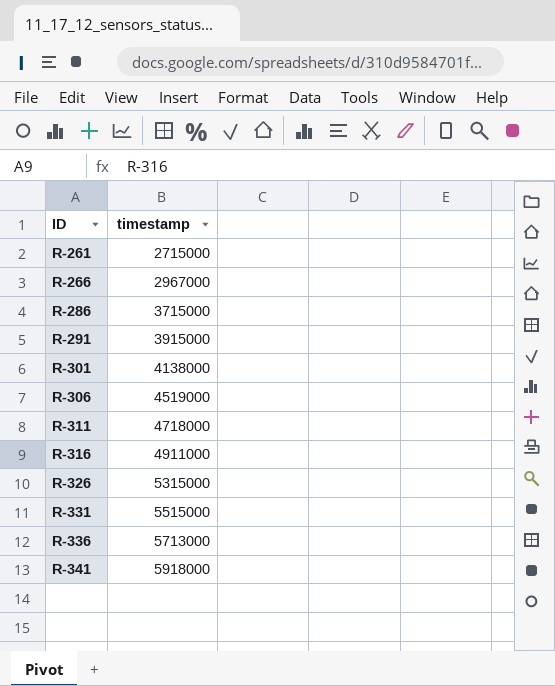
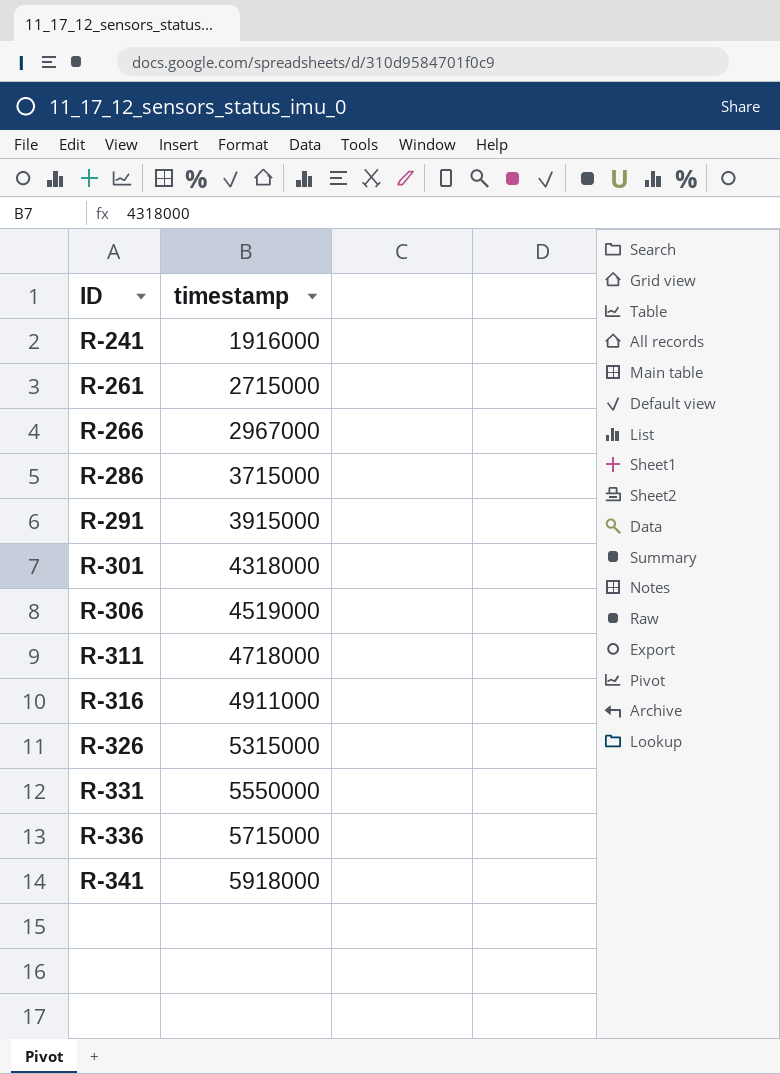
row R-241: none -> 1916000
R-301 | timestamp: 4138000 -> 4318000
R-331 | timestamp: 5515000 -> 5550000
R-336 | timestamp: 5713000 -> 5715000

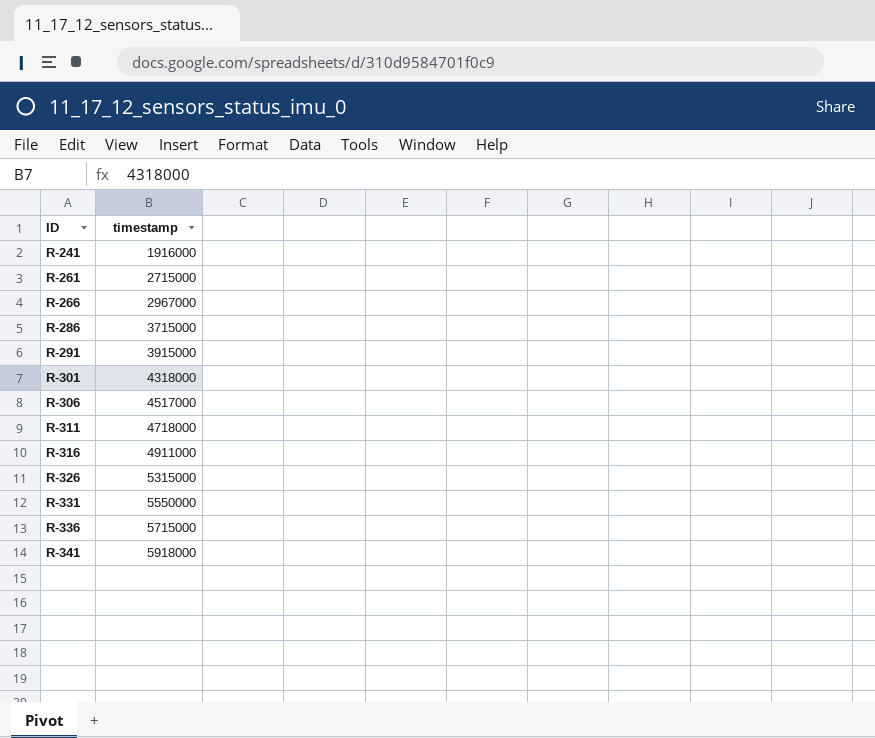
R-306 | timestamp: 4519000 -> 4517000

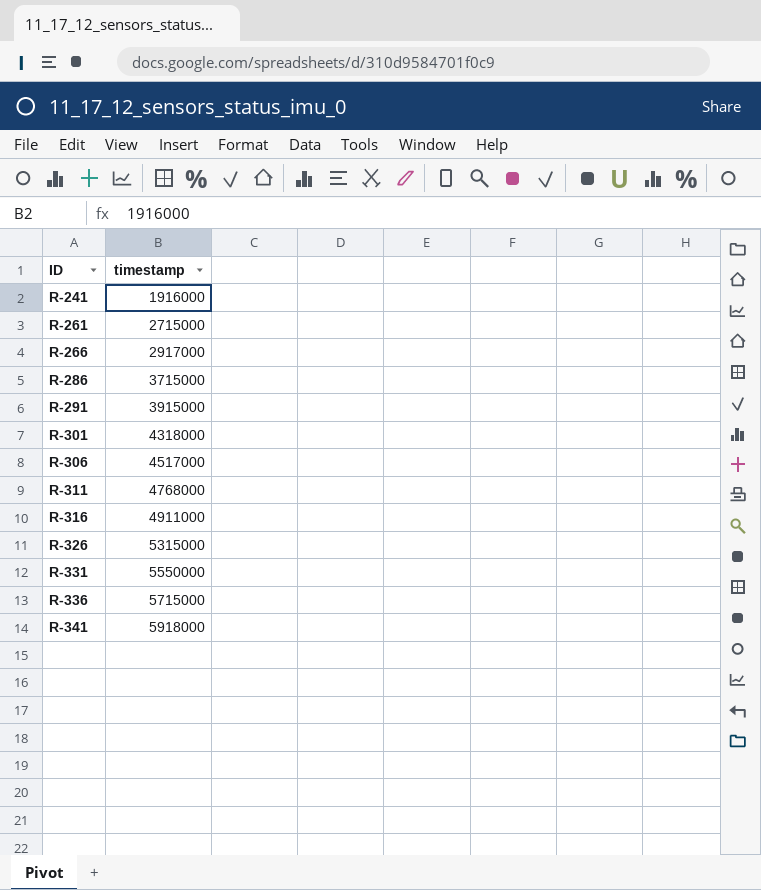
R-266 | timestamp: 2967000 -> 2917000
R-311 | timestamp: 4718000 -> 4768000

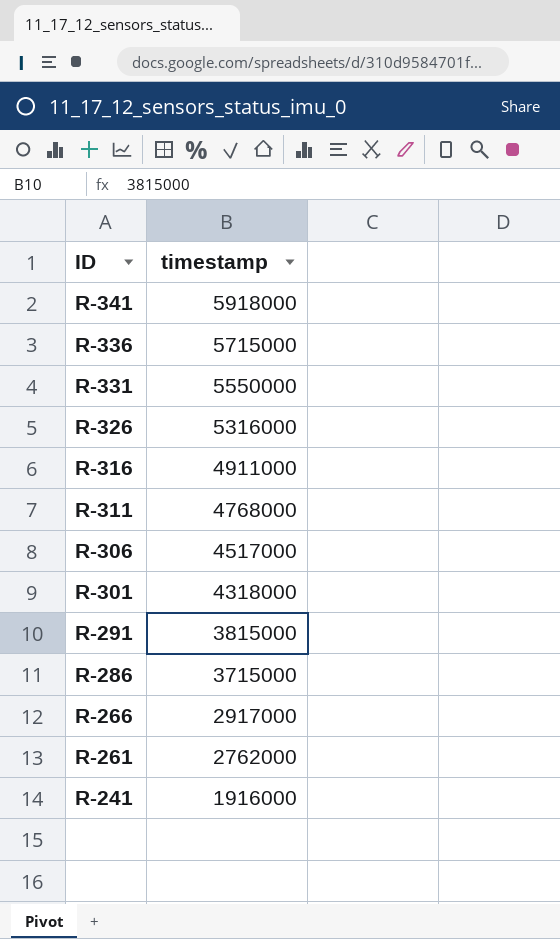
row order: ID ascending -> ID descending
R-326 | timestamp: 5315000 -> 5316000
R-291 | timestamp: 3915000 -> 3815000
R-261 | timestamp: 2715000 -> 2762000

